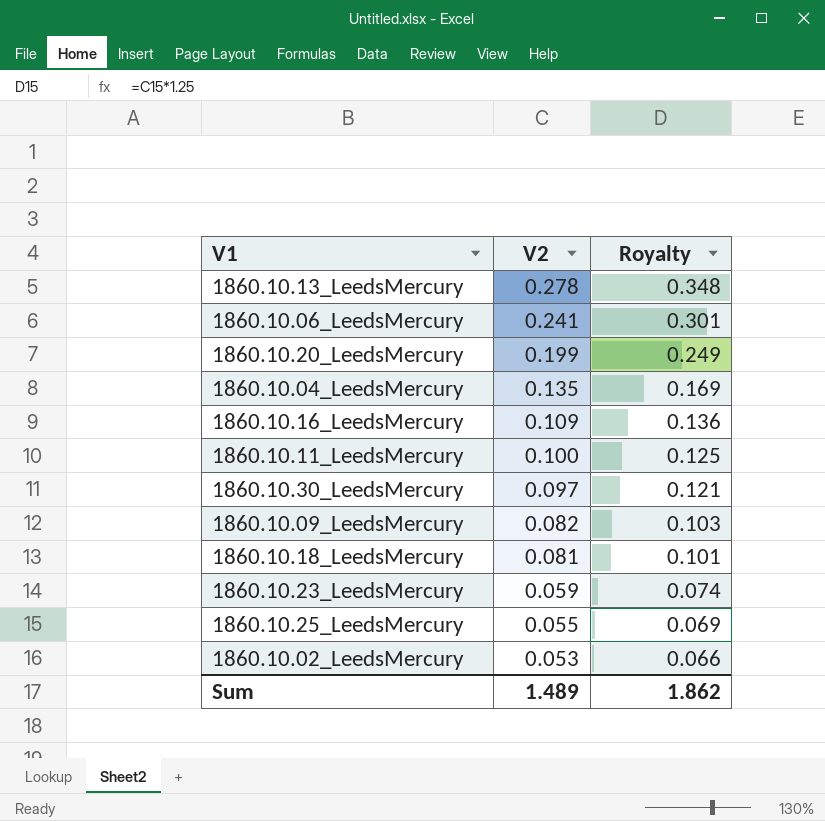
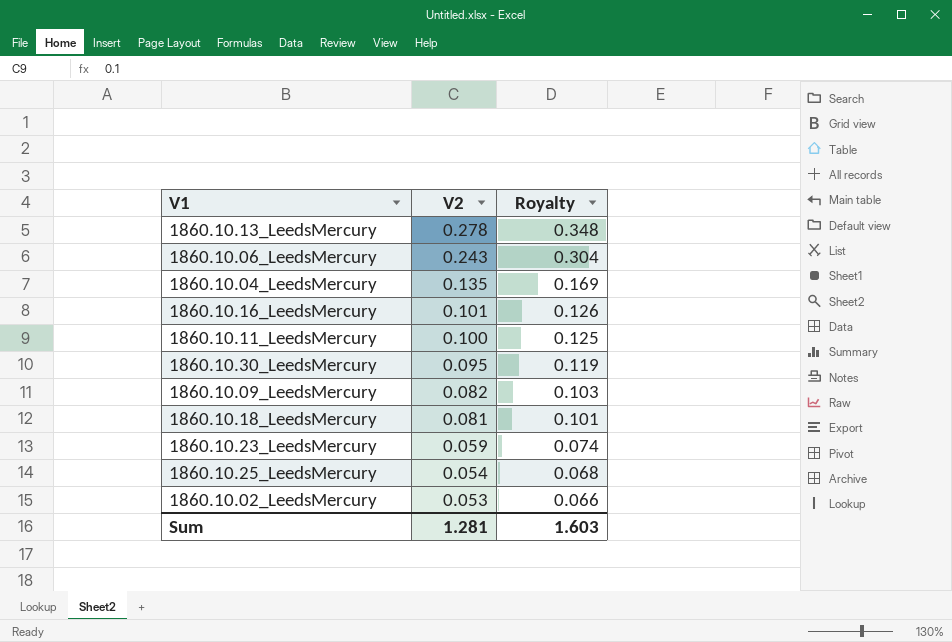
row 1860.10.20_LeedsMercury: 0.199 | 0.249 -> none
1860.10.06_LeedsMercury | V2: 0.241 -> 0.243
1860.10.06_LeedsMercury | Royalty: 0.301 -> 0.304
1860.10.16_LeedsMercury | V2: 0.109 -> 0.101
1860.10.16_LeedsMercury | Royalty: 0.136 -> 0.126
1860.10.30_LeedsMercury | V2: 0.097 -> 0.095
1860.10.30_LeedsMercury | Royalty: 0.121 -> 0.119
1860.10.25_LeedsMercury | V2: 0.055 -> 0.054
1860.10.25_LeedsMercury | Royalty: 0.069 -> 0.068
Sum | V2: 1.489 -> 1.281
Sum | Royalty: 1.862 -> 1.603

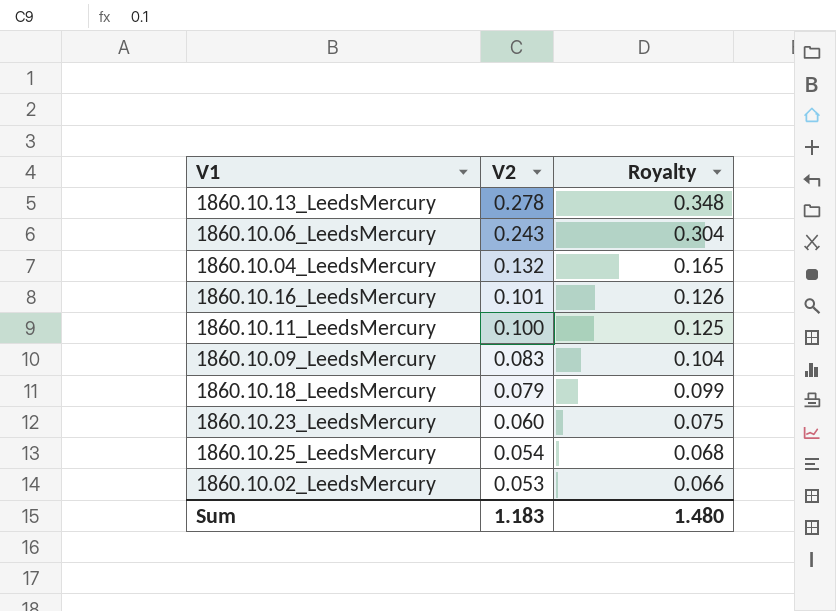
row 1860.10.30_LeedsMercury: 0.095 | 0.119 -> none
1860.10.04_LeedsMercury | V2: 0.135 -> 0.132
1860.10.04_LeedsMercury | Royalty: 0.169 -> 0.165
1860.10.09_LeedsMercury | V2: 0.082 -> 0.083
1860.10.09_LeedsMercury | Royalty: 0.103 -> 0.104
1860.10.18_LeedsMercury | V2: 0.081 -> 0.079
1860.10.18_LeedsMercury | Royalty: 0.101 -> 0.099
1860.10.23_LeedsMercury | V2: 0.059 -> 0.060
1860.10.23_LeedsMercury | Royalty: 0.074 -> 0.075
Sum | V2: 1.281 -> 1.183
Sum | Royalty: 1.603 -> 1.480

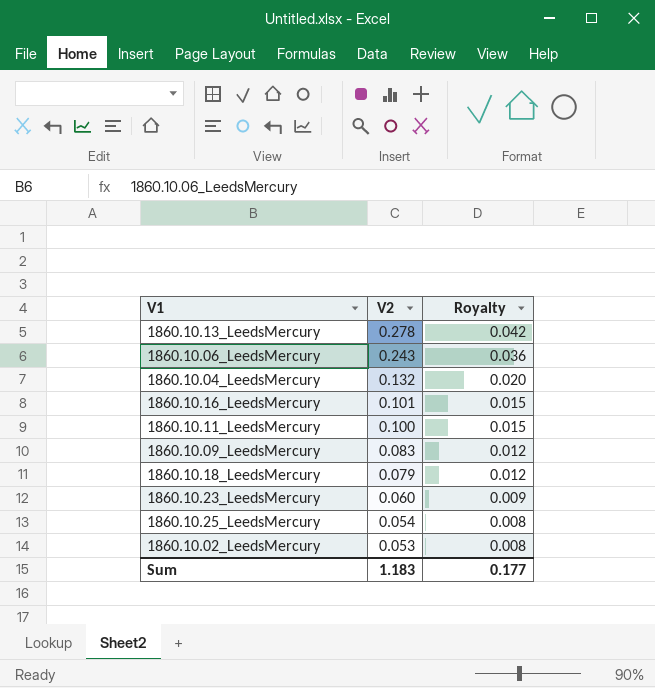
column Royalty | formula: [V2] * 1.25 -> [V2] * 0.15
Sum | Royalty: 1.480 -> 0.177

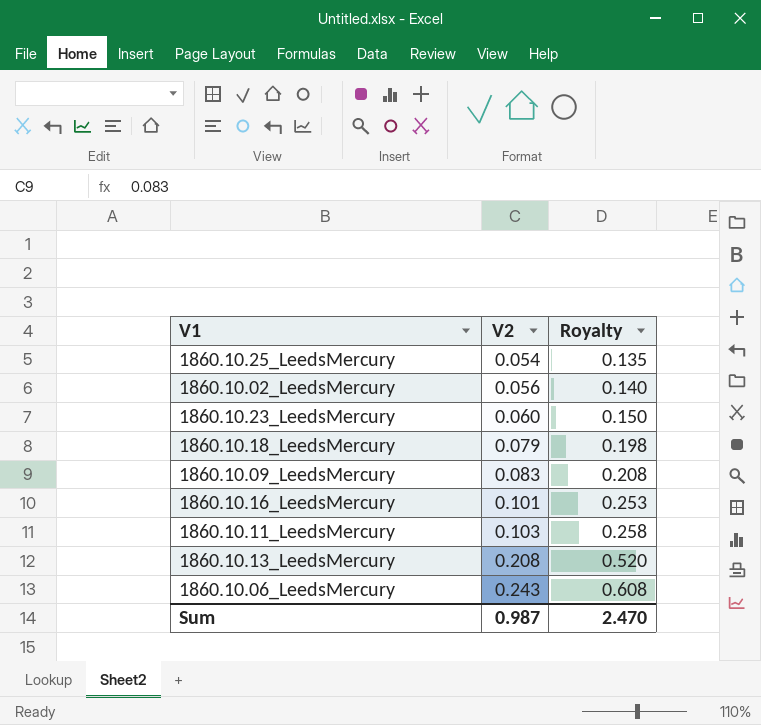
row order: V2 descending -> V2 ascending
column Royalty | formula: [V2] * 0.15 -> [V2] * 2.5
row 1860.10.04_LeedsMercury: 0.132 | 0.020 -> none
1860.10.02_LeedsMercury | V2: 0.053 -> 0.056
1860.10.11_LeedsMercury | V2: 0.100 -> 0.103
1860.10.13_LeedsMercury | V2: 0.278 -> 0.208
Sum | V2: 1.183 -> 0.987
Sum | Royalty: 0.177 -> 2.470

